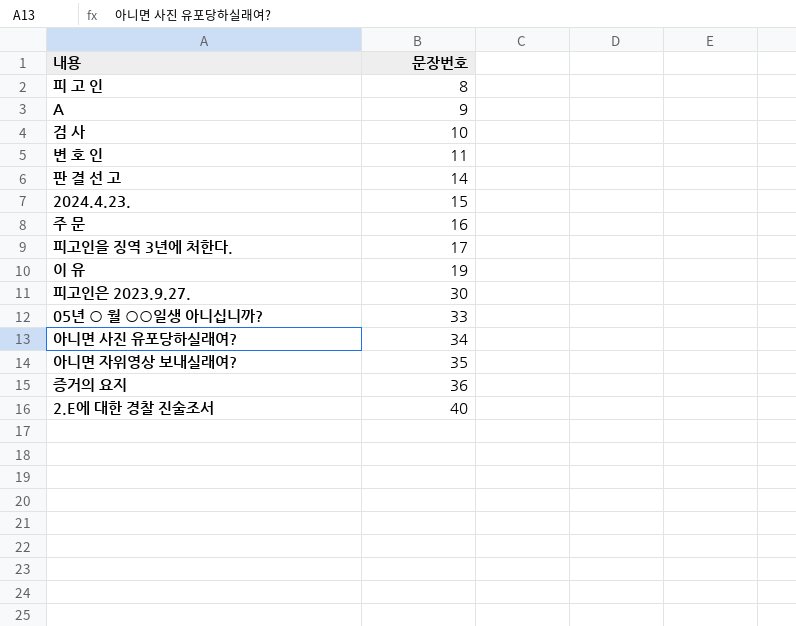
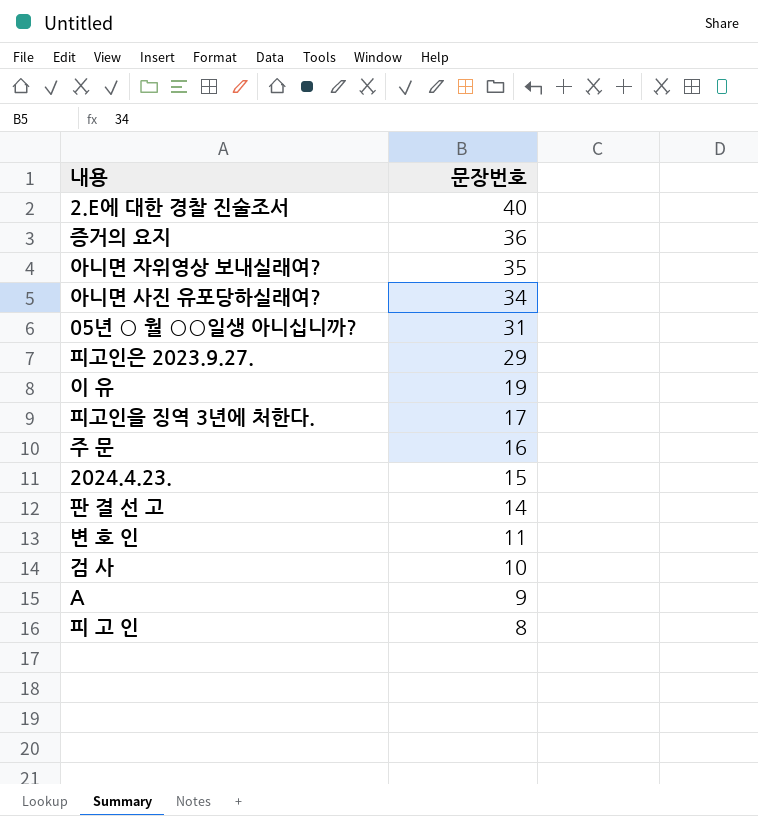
row order: 문장번호 ascending -> 문장번호 descending
05년 ○ 월 ○○일생 아니십니까? | 문장번호: 33 -> 31
피고인은 2023.9.27. | 문장번호: 30 -> 29

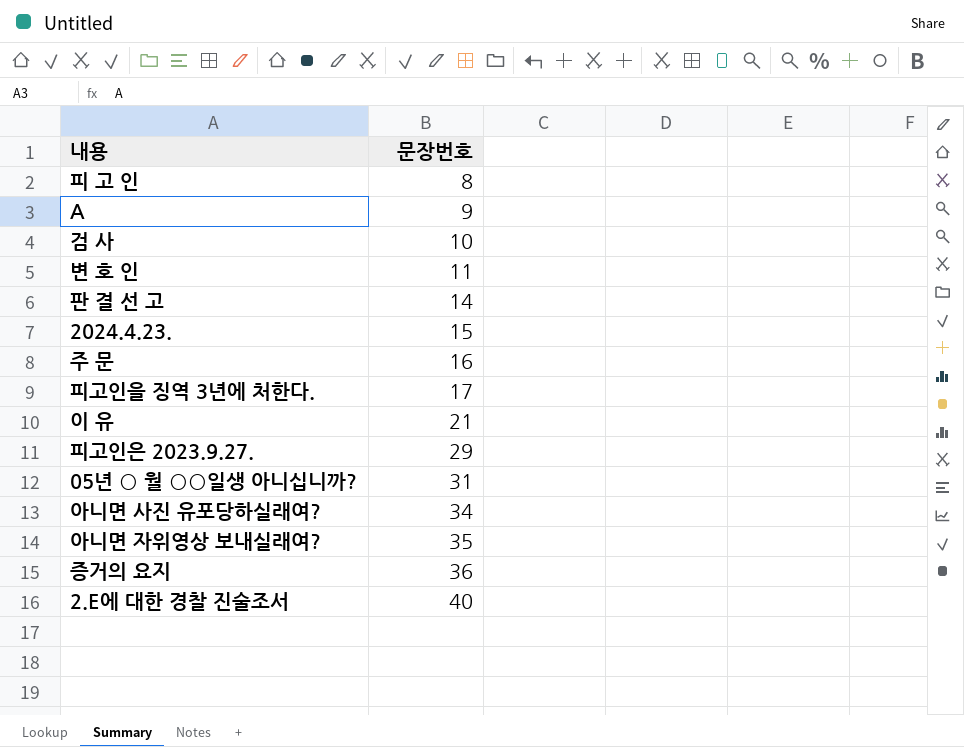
row order: 문장번호 descending -> 문장번호 ascending
이 유 | 문장번호: 19 -> 21

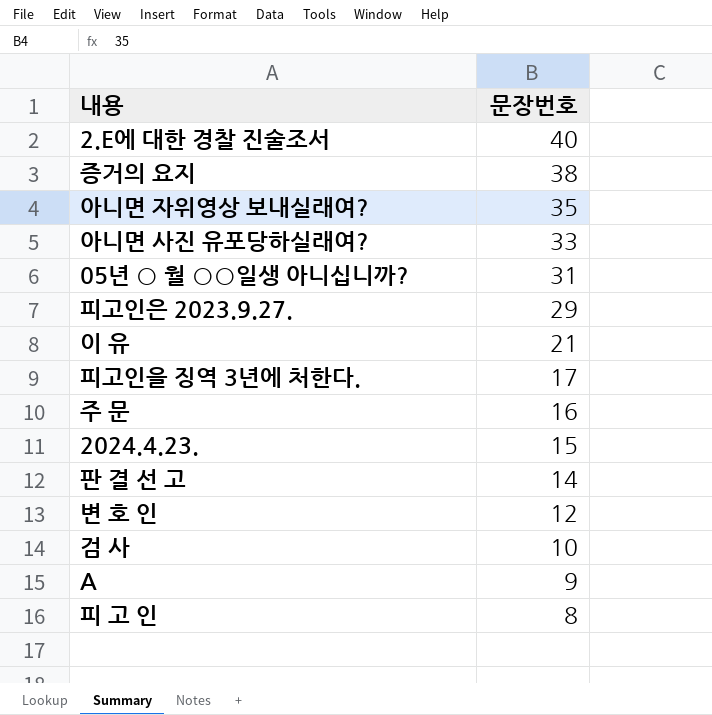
row order: 문장번호 ascending -> 문장번호 descending
증거의 요지 | 문장번호: 36 -> 38
아니면 사진 유포당하실래여? | 문장번호: 34 -> 33
변 호 인 | 문장번호: 11 -> 12

